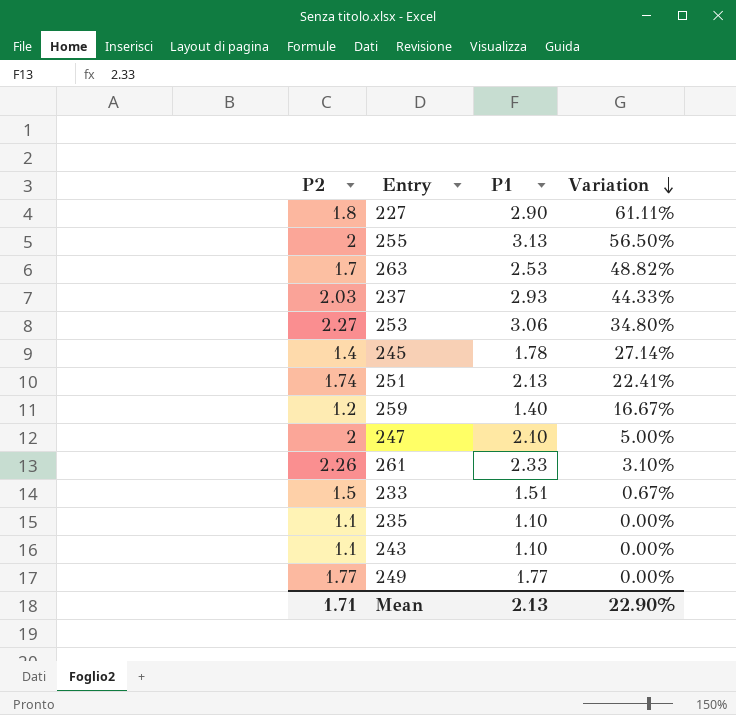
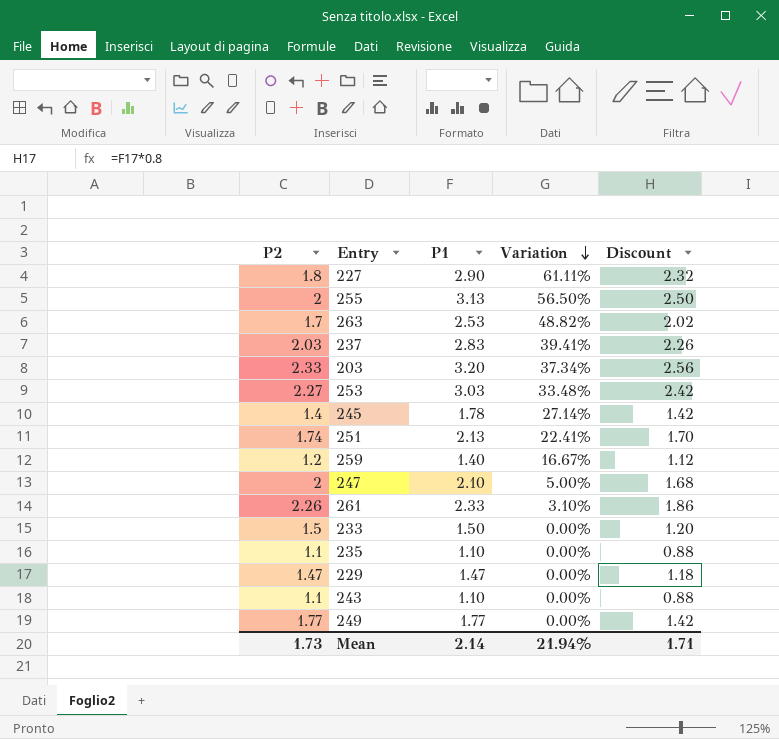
column Discount | formula: none -> [P1] * 0.8
237 | P1: 2.93 -> 2.83
237 | Variation: 44.33% -> 39.41%
row 203: none -> 2.33 | 3.20 | 37.34% | 2.56
253 | P1: 3.06 -> 3.03
253 | Variation: 34.80% -> 33.48%
233 | P1: 1.51 -> 1.50
233 | Variation: 0.67% -> 0.00%
row 229: none -> 1.47 | 1.47 | 0.00% | 1.18
Mean | P2: 1.71 -> 1.73
Mean | P1: 2.13 -> 2.14
Mean | Variation: 22.90% -> 21.94%

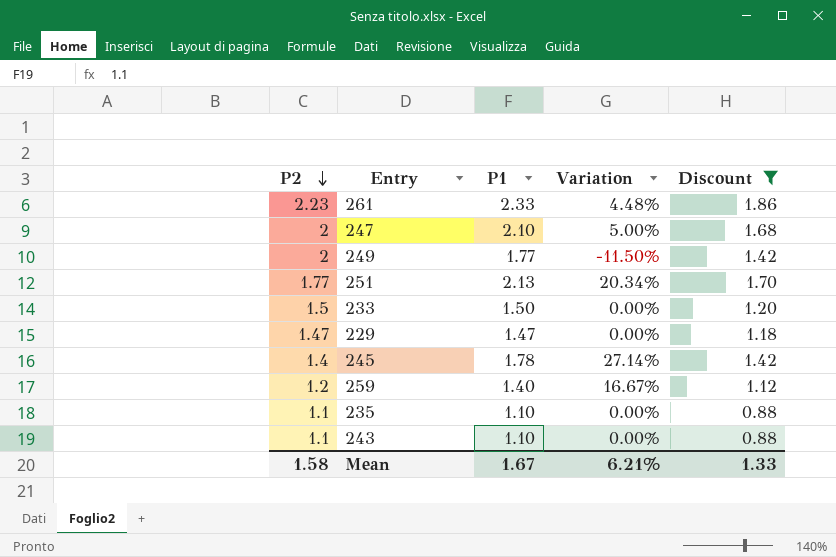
filter: none -> Discount <= 1.86
row order: Variation descending -> P2 descending
261 | P2: 2.26 -> 2.23
261 | Variation: 3.10% -> 4.48%
249 | P2: 1.77 -> 2
249 | Variation: 0.00% -> -11.50%
251 | P2: 1.74 -> 1.77
251 | Variation: 22.41% -> 20.34%
Mean | P2: 1.73 -> 1.58
Mean | P1: 2.14 -> 1.67
Mean | Variation: 21.94% -> 6.21%
Mean | Discount: 1.71 -> 1.33

